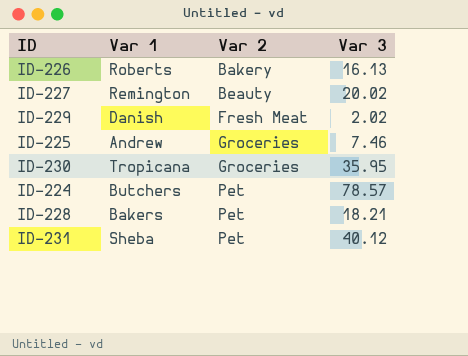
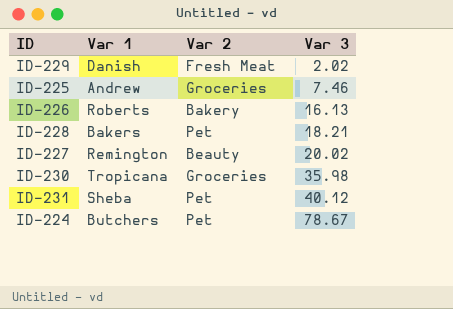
row order: Var 2 ascending -> Var 3 ascending
ID-230 | Var 3: 35.95 -> 35.98
ID-224 | Var 3: 78.57 -> 78.67

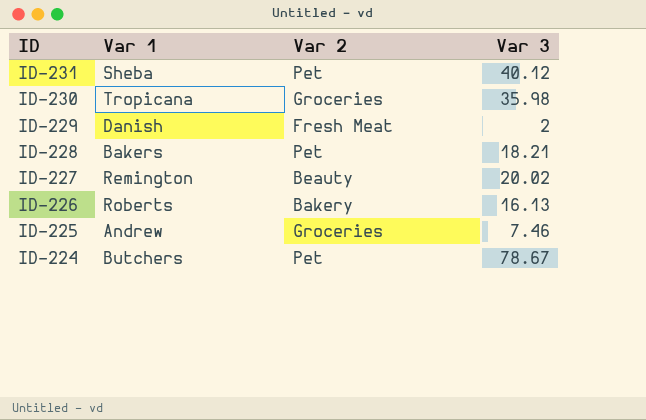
row order: Var 3 ascending -> ID descending
ID-229 | Var 3: 2.02 -> 2

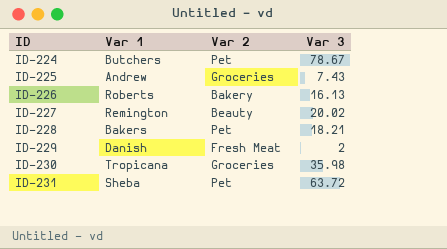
row order: ID descending -> ID ascending
ID-225 | Var 3: 7.46 -> 7.43
ID-231 | Var 3: 40.12 -> 63.72

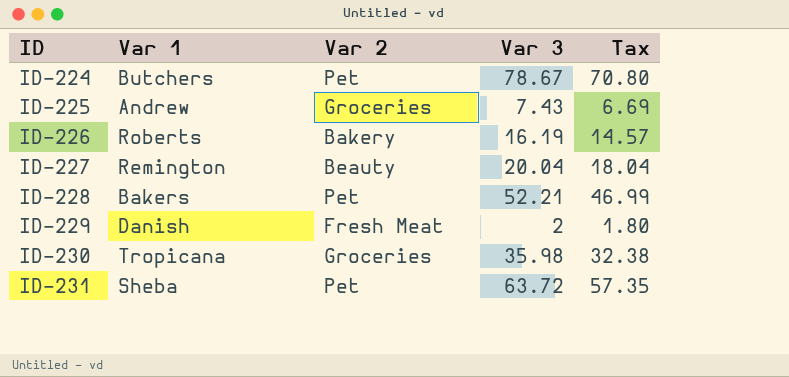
column Tax | formula: none -> [Var 3] * 0.9
ID-226 | Var 3: 16.13 -> 16.19
ID-227 | Var 3: 20.02 -> 20.04
ID-228 | Var 3: 18.21 -> 52.21

